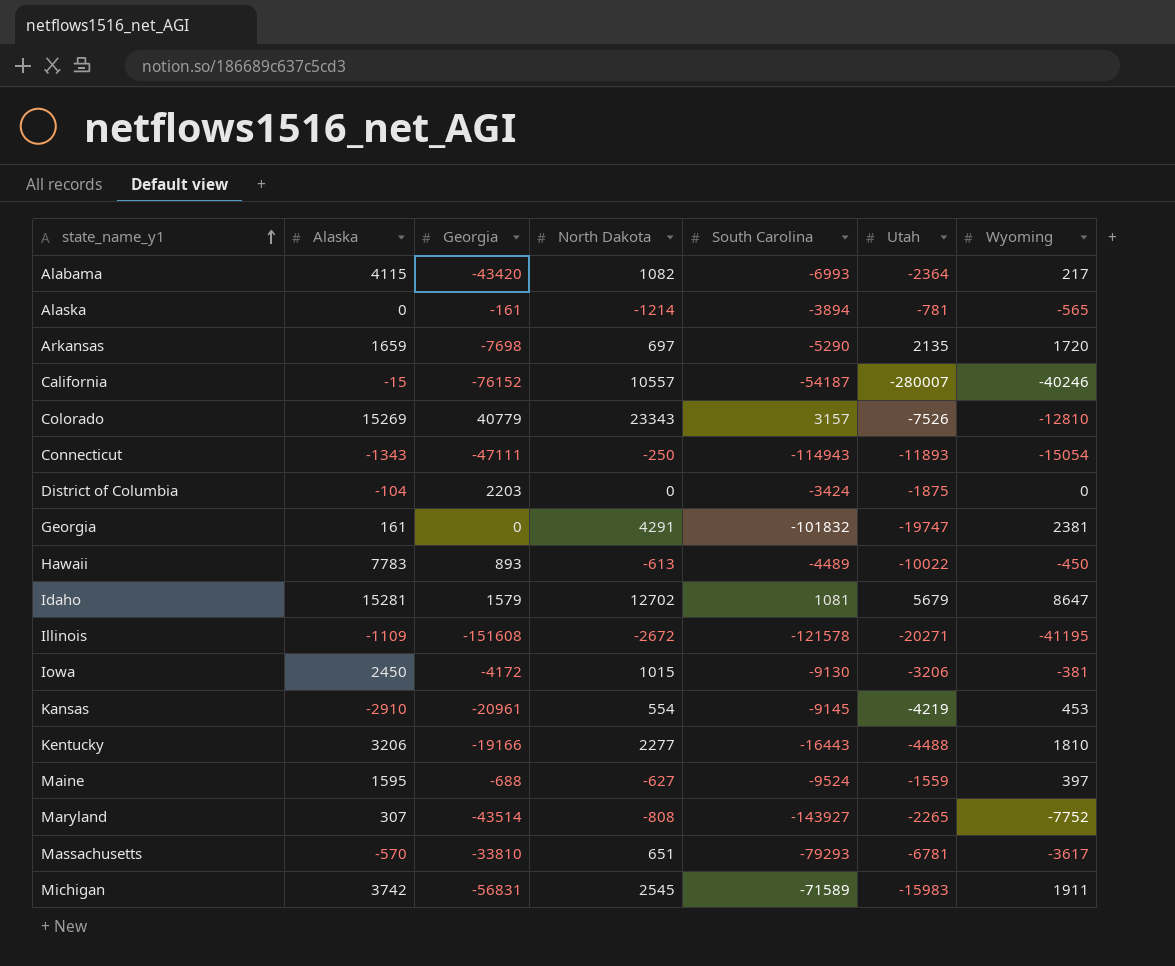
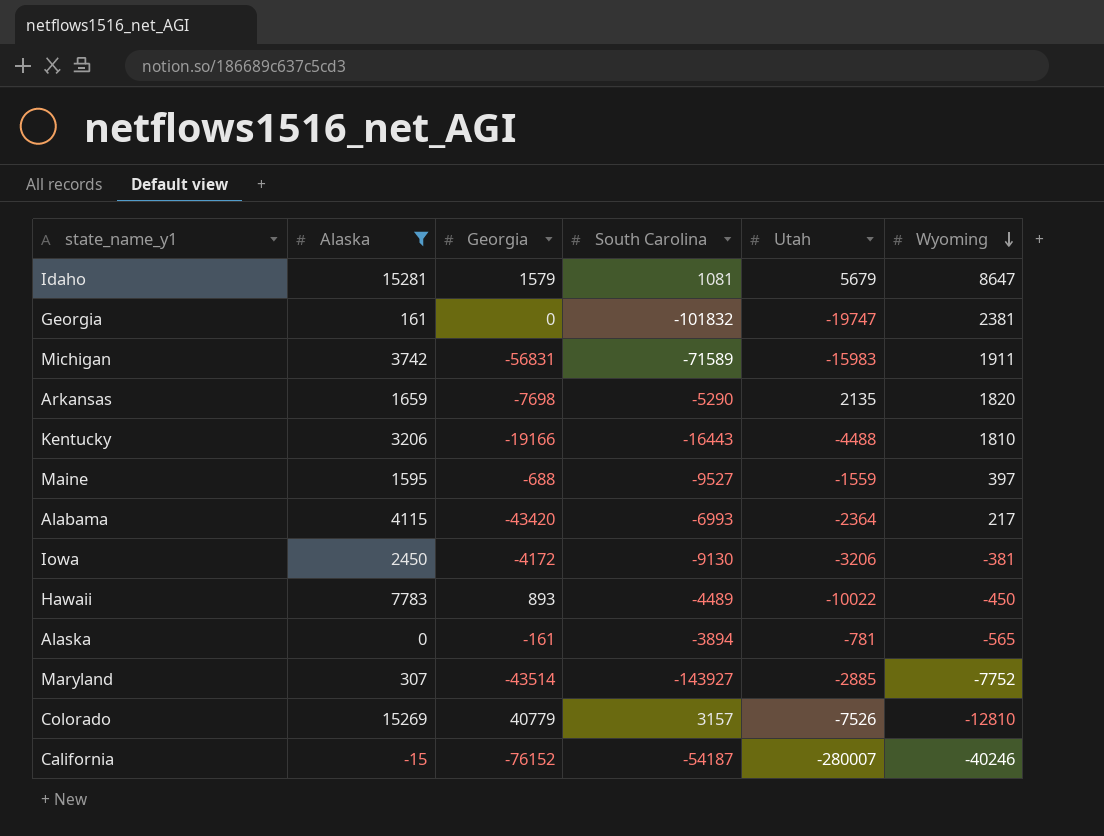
filter: none -> Alaska >= -15
row order: state_name_y1 ascending -> Wyoming descending
column North Dakota | position: 4 -> none
Arkansas | Wyoming: 1720 -> 1820
Maine | South Carolina: -9524 -> -9527
Maryland | Utah: -2265 -> -2885

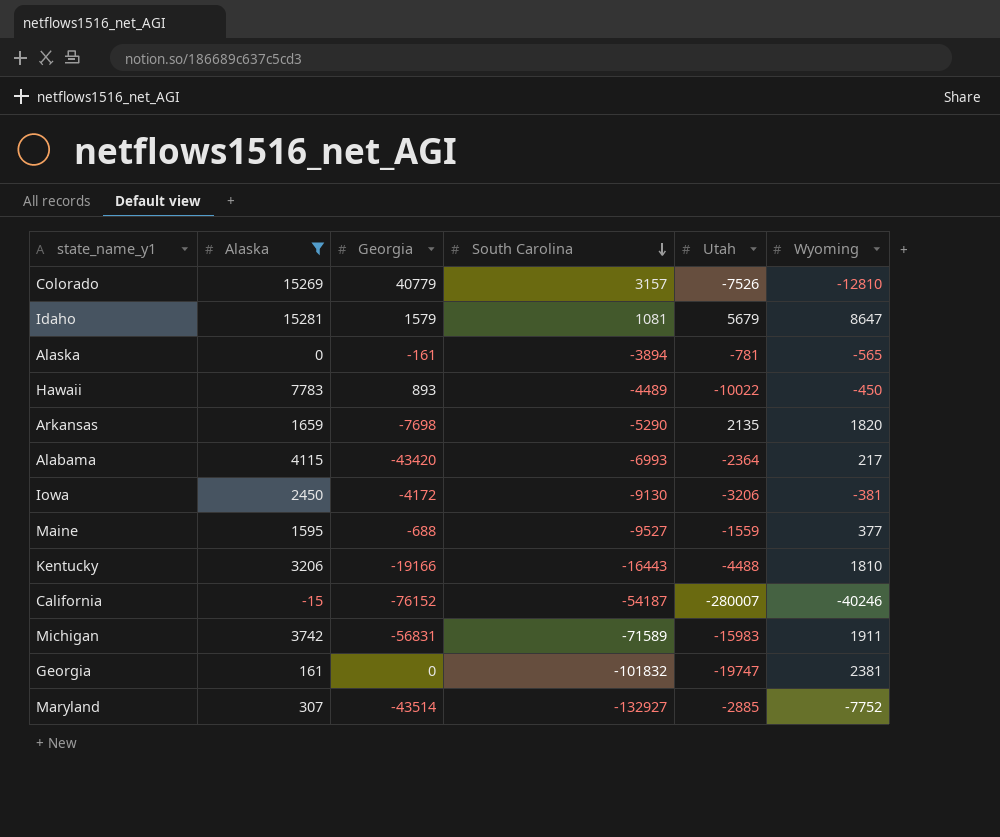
row order: Wyoming descending -> South Carolina descending
Maine | Wyoming: 397 -> 377
Maryland | South Carolina: -143927 -> -132927

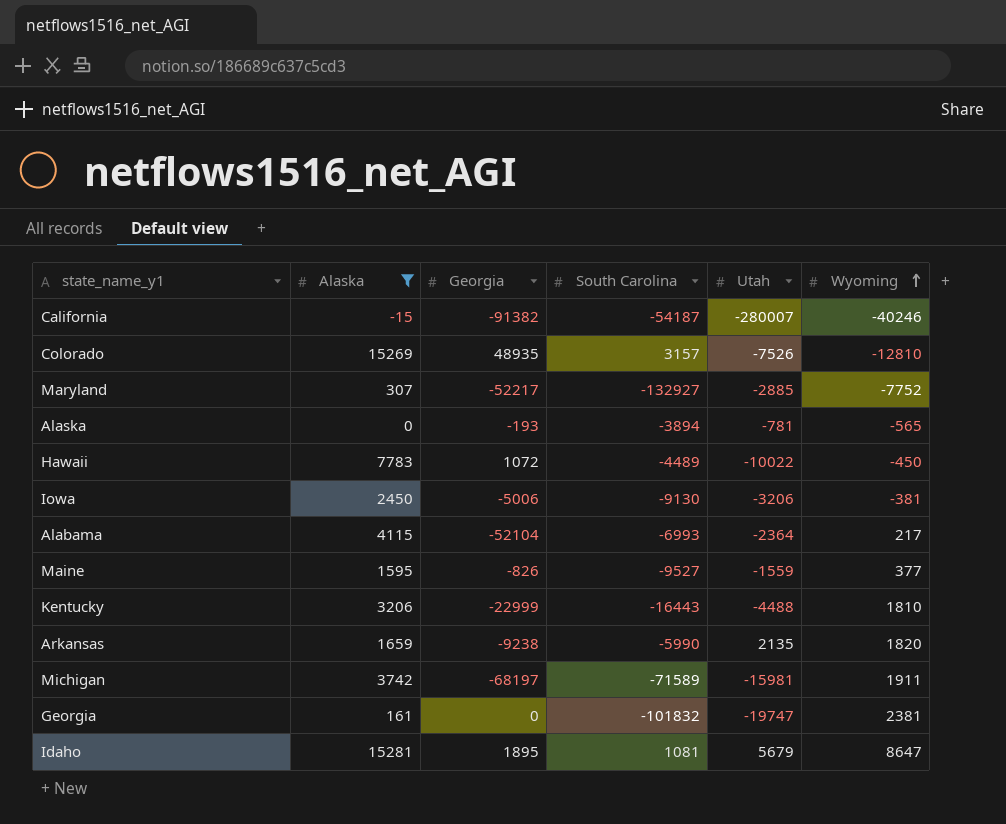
row order: South Carolina descending -> Wyoming ascending
California | Georgia: -76152 -> -91382
Colorado | Georgia: 40779 -> 48935
Maryland | Georgia: -43514 -> -52217
Alaska | Georgia: -161 -> -193
Hawaii | Georgia: 893 -> 1072
Iowa | Georgia: -4172 -> -5006
Alabama | Georgia: -43420 -> -52104
Maine | Georgia: -688 -> -826
Kentucky | Georgia: -19166 -> -22999
Arkansas | Georgia: -7698 -> -9238
Arkansas | South Carolina: -5290 -> -5990
Michigan | Georgia: -56831 -> -68197
Michigan | Utah: -15983 -> -15981
Idaho | Georgia: 1579 -> 1895

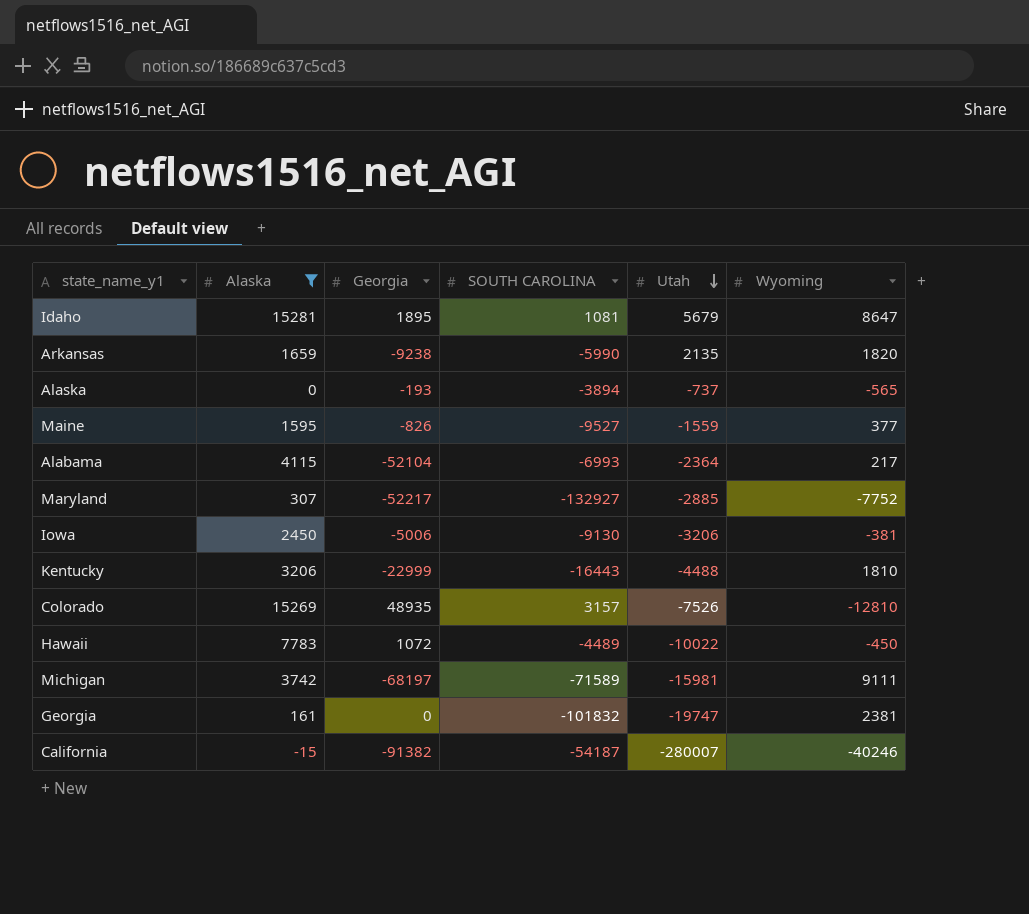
row order: Wyoming ascending -> Utah descending
column name: South Carolina -> SOUTH CAROLINA
Alaska | Utah: -781 -> -737
Michigan | Wyoming: 1911 -> 9111

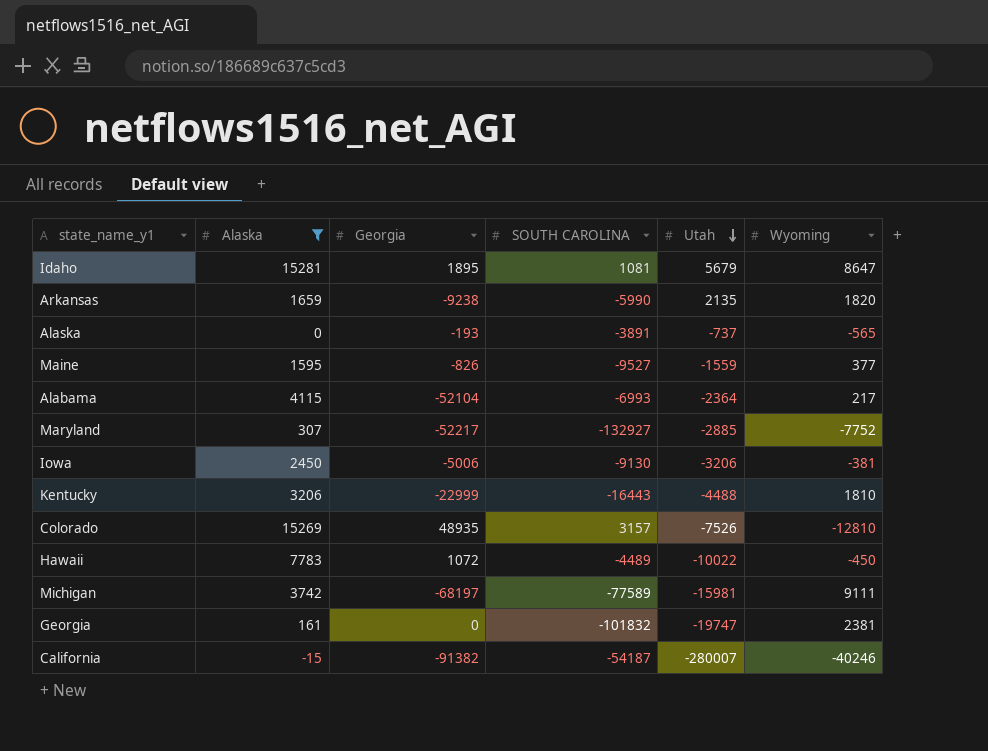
Alaska | SOUTH CAROLINA: -3894 -> -3891
Michigan | SOUTH CAROLINA: -71589 -> -77589

